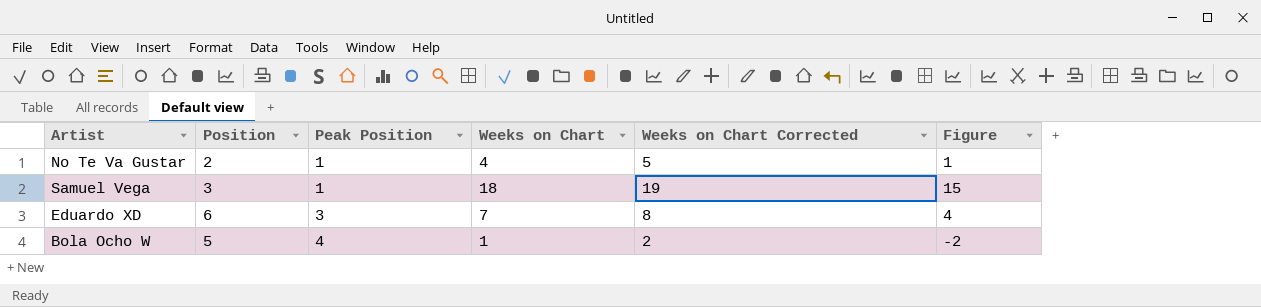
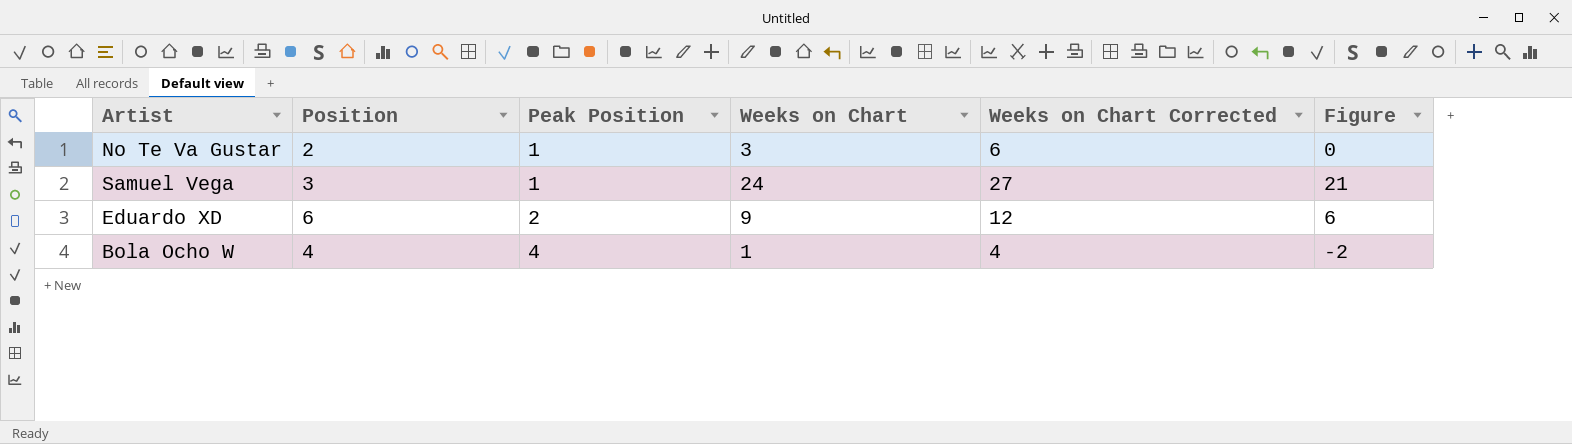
column Weeks on Chart Corrected | formula: [Weeks on Chart] + 1 -> [Weeks on Chart] + 3
No Te Va Gustar | Weeks on Chart: 4 -> 3
No Te Va Gustar | Figure: 1 -> 0
Samuel Vega | Weeks on Chart: 18 -> 24
Samuel Vega | Figure: 15 -> 21
Eduardo XD | Peak Position: 3 -> 2
Eduardo XD | Weeks on Chart: 7 -> 9
Eduardo XD | Figure: 4 -> 6
Bola Ocho W | Position: 5 -> 4

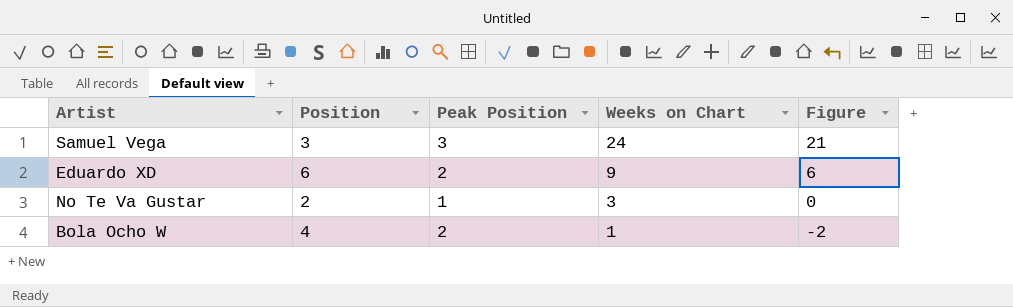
row order: Peak Position ascending -> Weeks on Chart descending
column Weeks on Chart Corrected | formula: [Weeks on Chart] + 3 -> none
Samuel Vega | Peak Position: 1 -> 3
Bola Ocho W | Peak Position: 4 -> 2

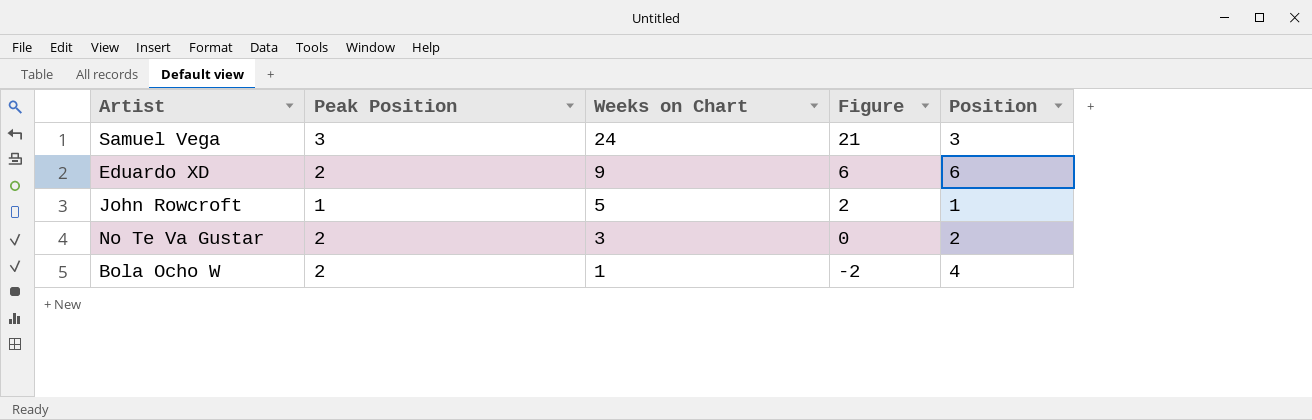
column Position | position: 2 -> 5
row John Rowcroft: none -> 1 | 5 | 2 | 1
No Te Va Gustar | Peak Position: 1 -> 2

